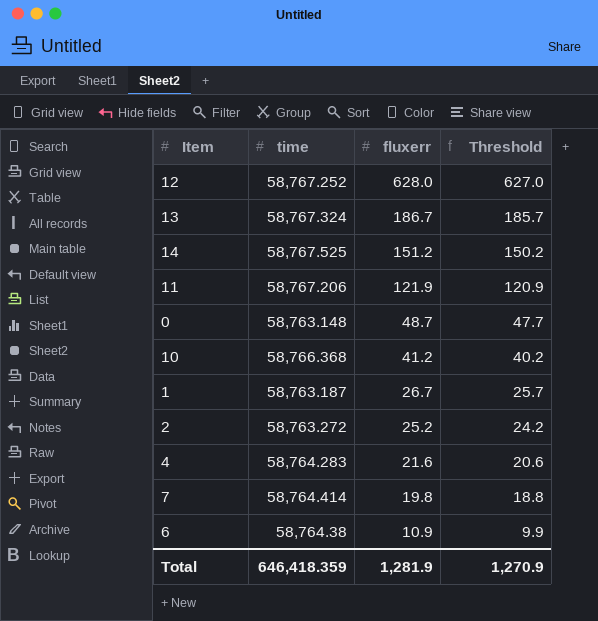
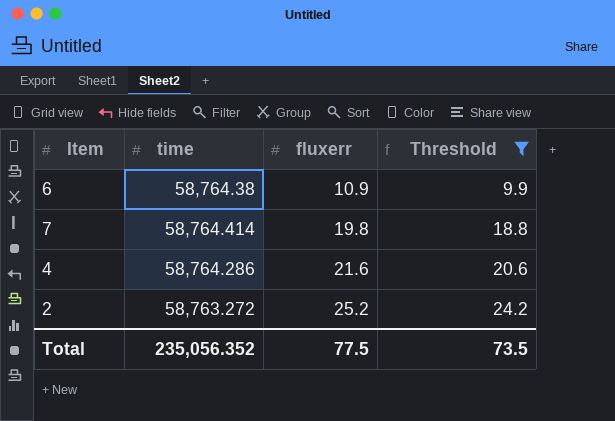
filter: none -> Threshold <= 24.2
row order: fluxerr descending -> fluxerr ascending
4 | time: 58,764.283 -> 58,764.286
Total | time: 646,418.359 -> 235,056.352
Total | fluxerr: 1,281.9 -> 77.5
Total | Threshold: 1,270.9 -> 73.5

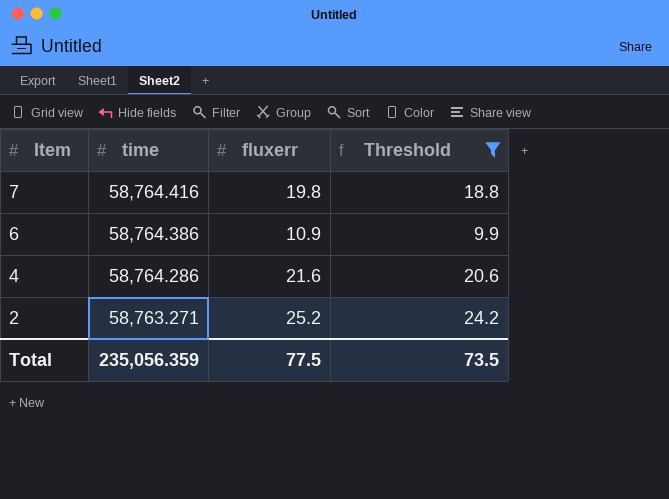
row order: fluxerr ascending -> Item descending
7 | time: 58,764.414 -> 58,764.416
6 | time: 58,764.38 -> 58,764.386
2 | time: 58,763.272 -> 58,763.271
Total | time: 235,056.352 -> 235,056.359

